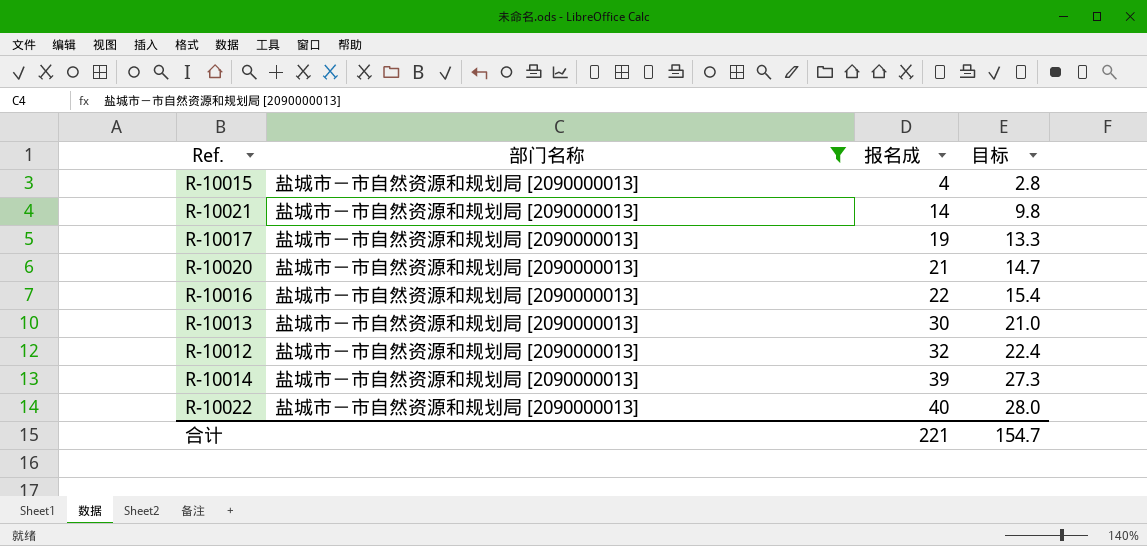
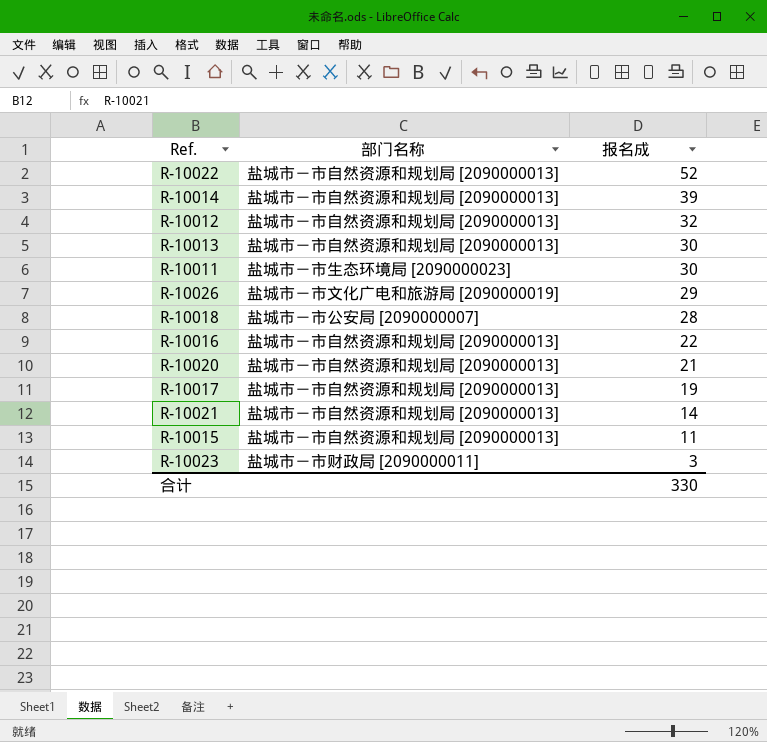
filter: 部门名称 = 盐城市－市自然资源和规划局 [2090000013] -> none
row order: 报名成 ascending -> 报名成 descending
column 目标 | formula: [报名成] * 0.7 -> none
R-10022 | 报名成: 40 -> 52
R-10015 | 报名成: 4 -> 11
合计 | 报名成: 221 -> 330

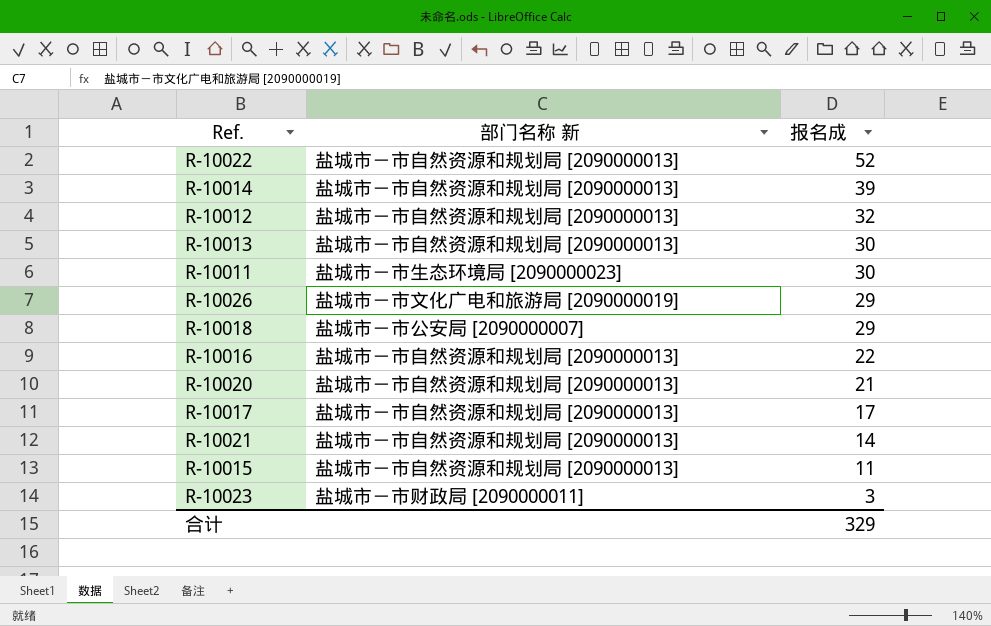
column name: 部门名称 -> 部门名称 新
R-10018 | 报名成: 28 -> 29
R-10017 | 报名成: 19 -> 17
合计 | 报名成: 330 -> 329

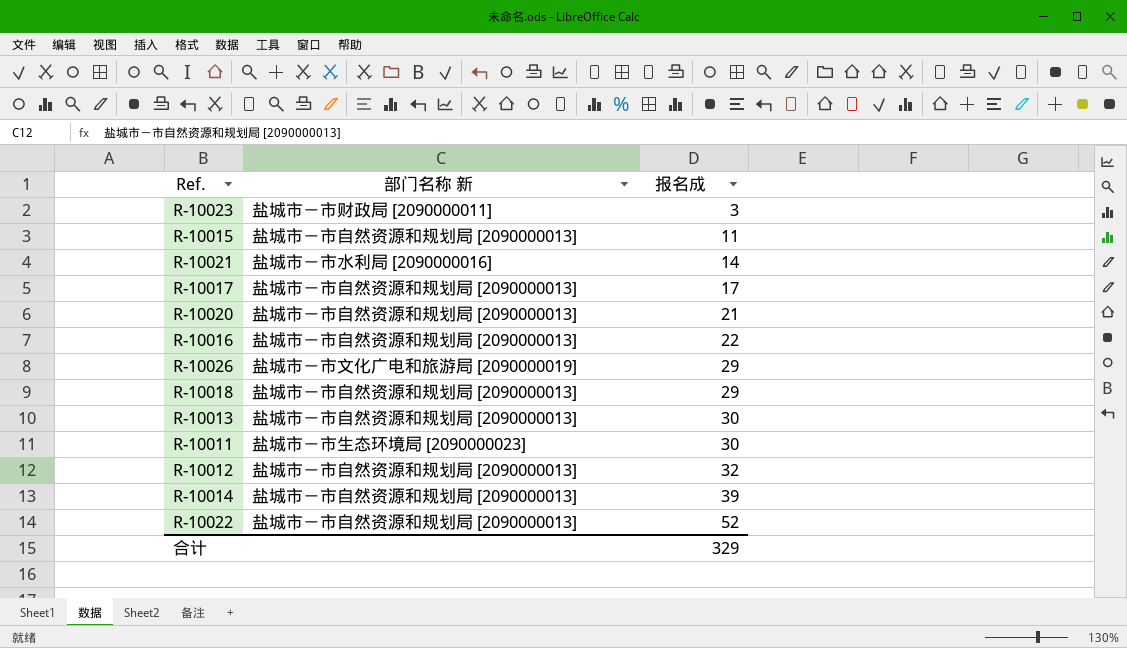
row order: 报名成 descending -> 报名成 ascending
R-10021 | 部门名称 新: 盐城市－市自然资源和规划局 [2090000013] -> 盐城市－市水利局 [2090000016]
R-10018 | 部门名称 新: 盐城市－市公安局 [2090000007] -> 盐城市－市自然资源和规划局 [2090000013]

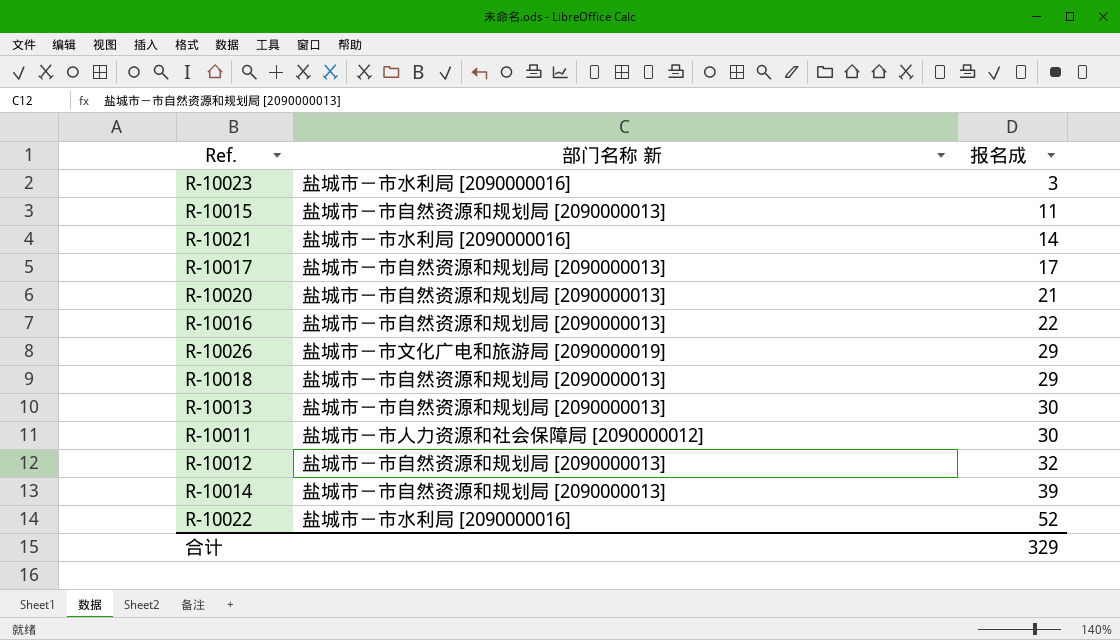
R-10023 | 部门名称 新: 盐城市－市财政局 [2090000011] -> 盐城市－市水利局 [2090000016]
R-10011 | 部门名称 新: 盐城市－市生态环境局 [2090000023] -> 盐城市－市人力资源和社会保障局 [2090000012]
R-10022 | 部门名称 新: 盐城市－市自然资源和规划局 [2090000013] -> 盐城市－市水利局 [2090000016]

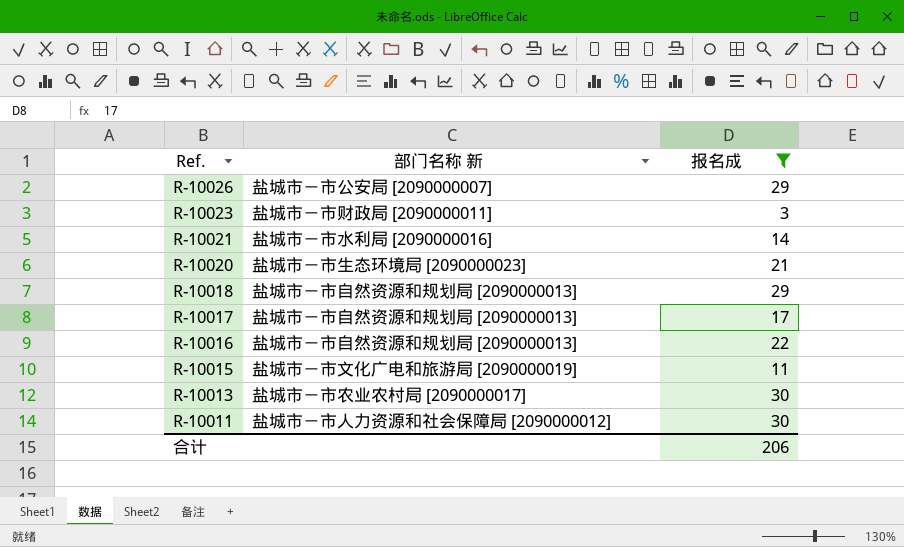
filter: none -> 报名成 <= 30
row order: 报名成 ascending -> Ref. descending
R-10026 | 部门名称 新: 盐城市－市文化广电和旅游局 [2090000019] -> 盐城市－市公安局 [2090000007]
R-10023 | 部门名称 新: 盐城市－市水利局 [2090000016] -> 盐城市－市财政局 [2090000011]
R-10020 | 部门名称 新: 盐城市－市自然资源和规划局 [2090000013] -> 盐城市－市生态环境局 [2090000023]
R-10015 | 部门名称 新: 盐城市－市自然资源和规划局 [2090000013] -> 盐城市－市文化广电和旅游局 [2090000019]
R-10013 | 部门名称 新: 盐城市－市自然资源和规划局 [2090000013] -> 盐城市－市农业农村局 [2090000017]
合计 | 报名成: 329 -> 206

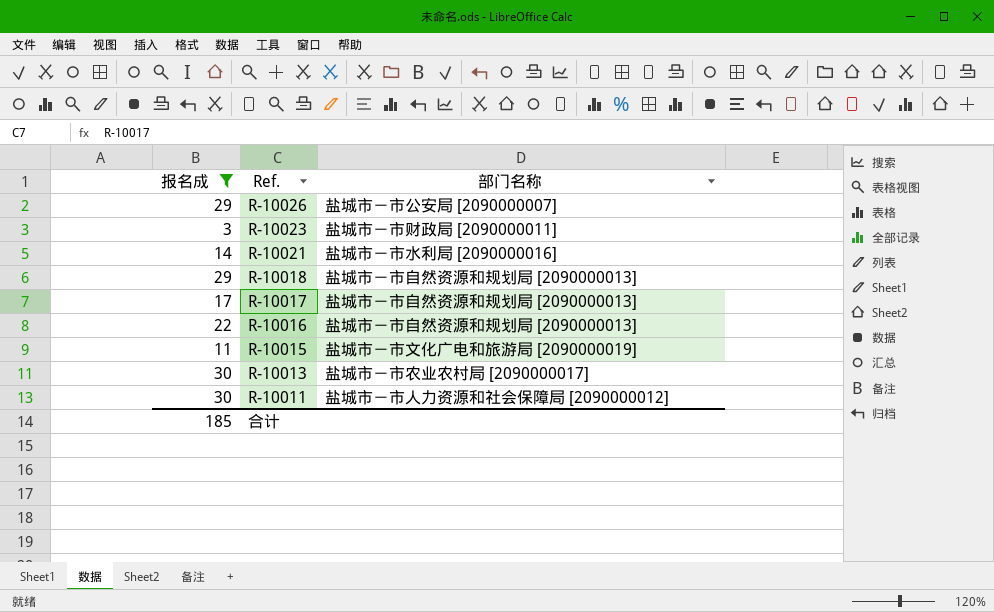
column 报名成 | position: 3 -> 1
column name: 部门名称 新 -> 部门名称
row R-10020: 盐城市－市生态环境局 [2090000023] | 21 -> none
合计 | 报名成: 206 -> 185

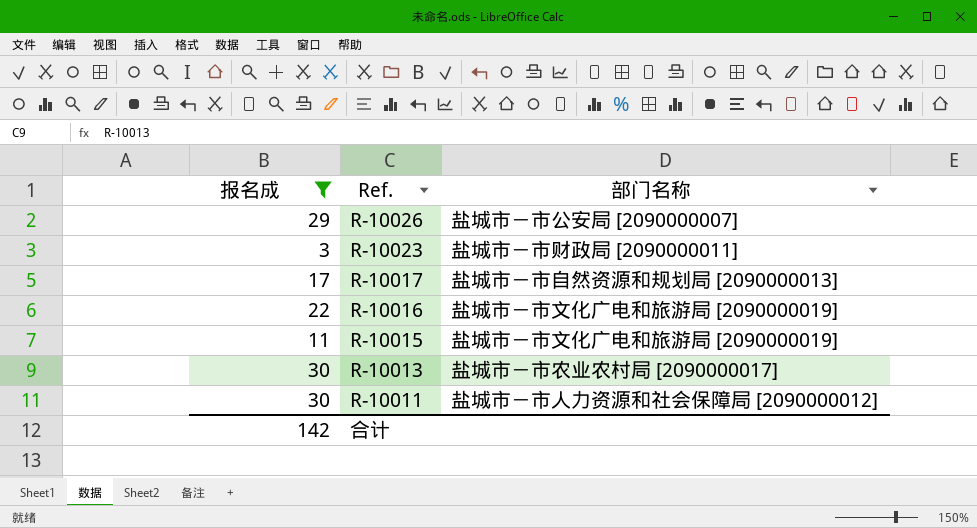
row R-10021: 14 | 盐城市－市水利局 [2090000016] -> none
row R-10018: 29 | 盐城市－市自然资源和规划局 [2090000013] -> none
R-10016 | 部门名称: 盐城市－市自然资源和规划局 [2090000013] -> 盐城市－市文化广电和旅游局 [2090000019]
合计 | 报名成: 185 -> 142

